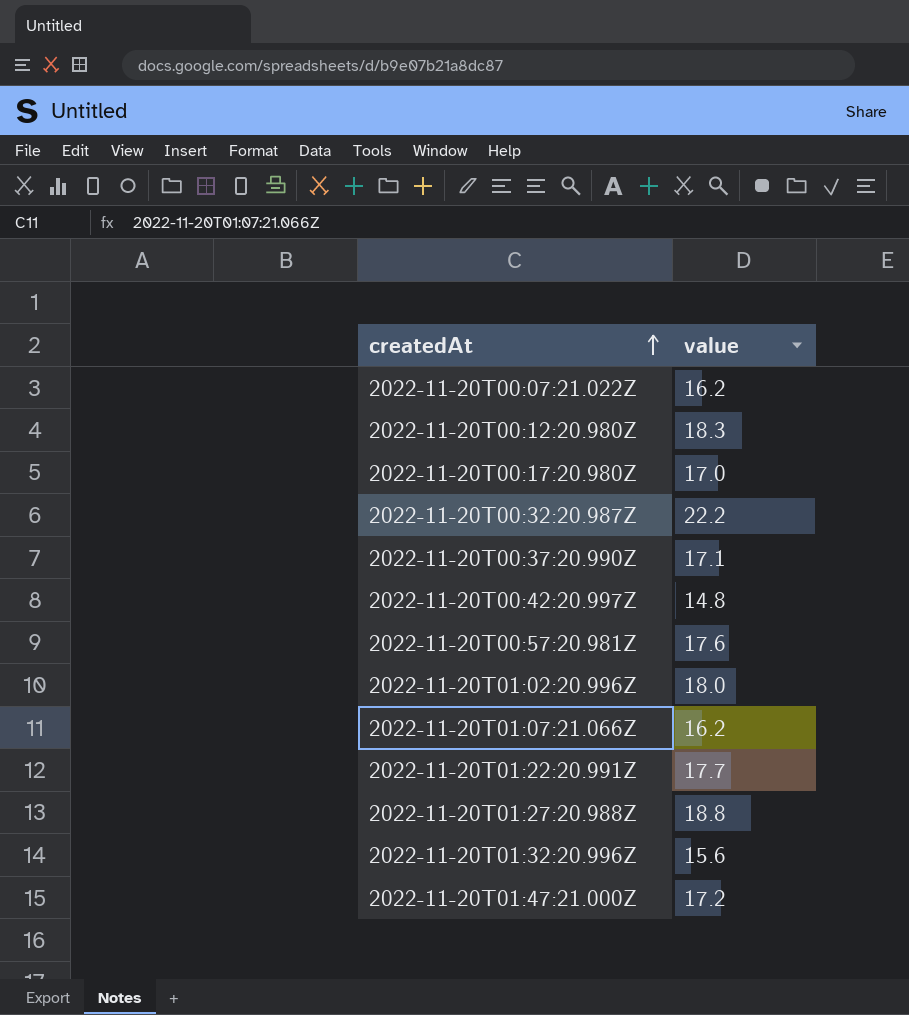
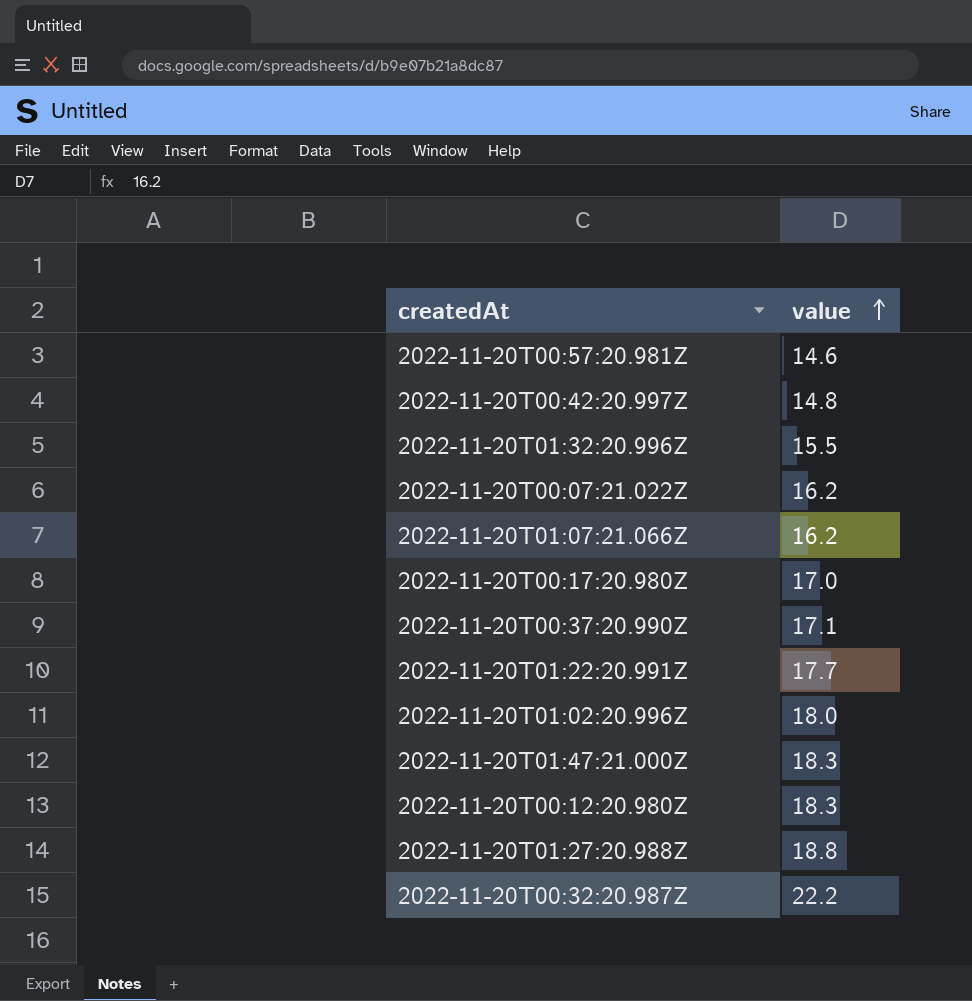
row order: createdAt ascending -> value ascending
2022-11-20T00:57:20.981Z | value: 17.6 -> 14.6
2022-11-20T01:32:20.996Z | value: 15.6 -> 15.5
2022-11-20T01:47:21.000Z | value: 17.2 -> 18.3

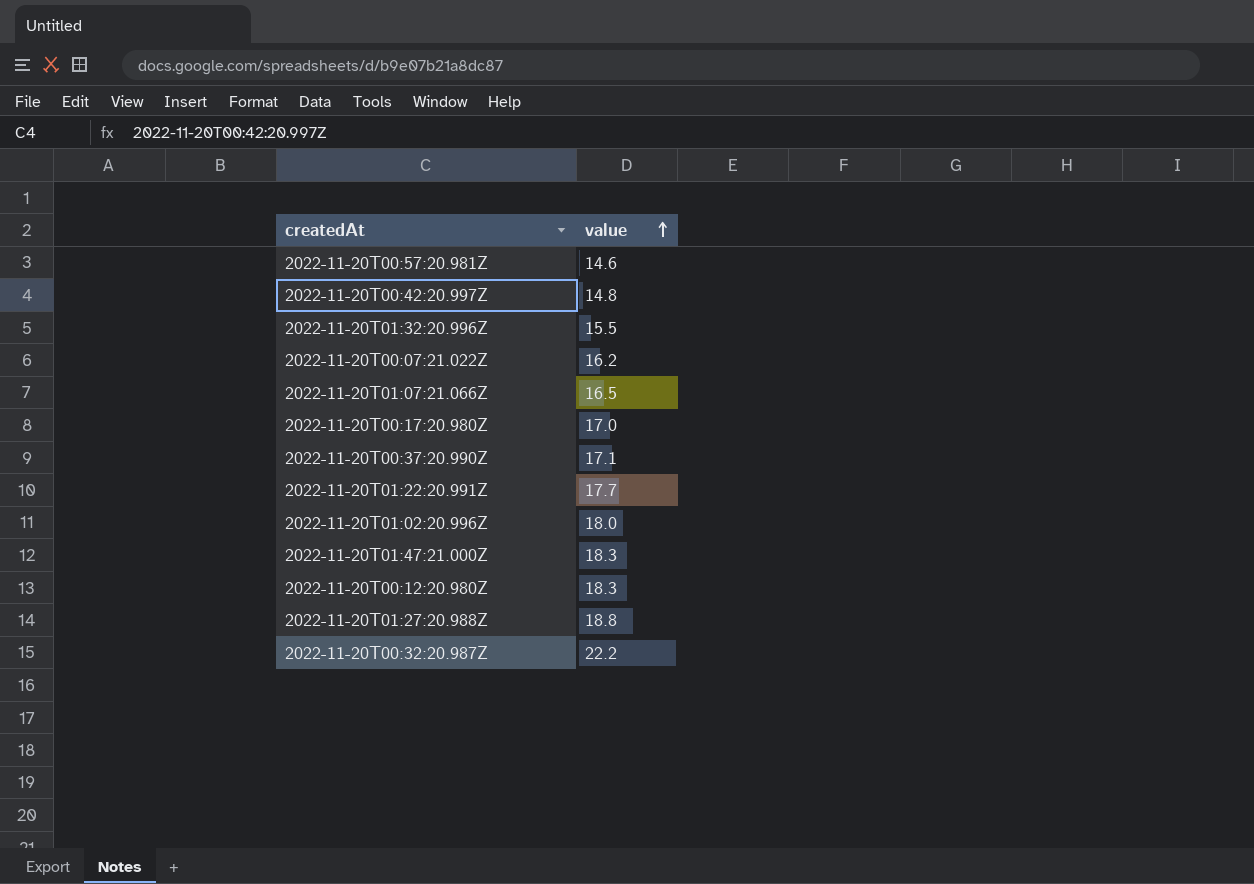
2022-11-20T01:07:21.066Z | value: 16.2 -> 16.5

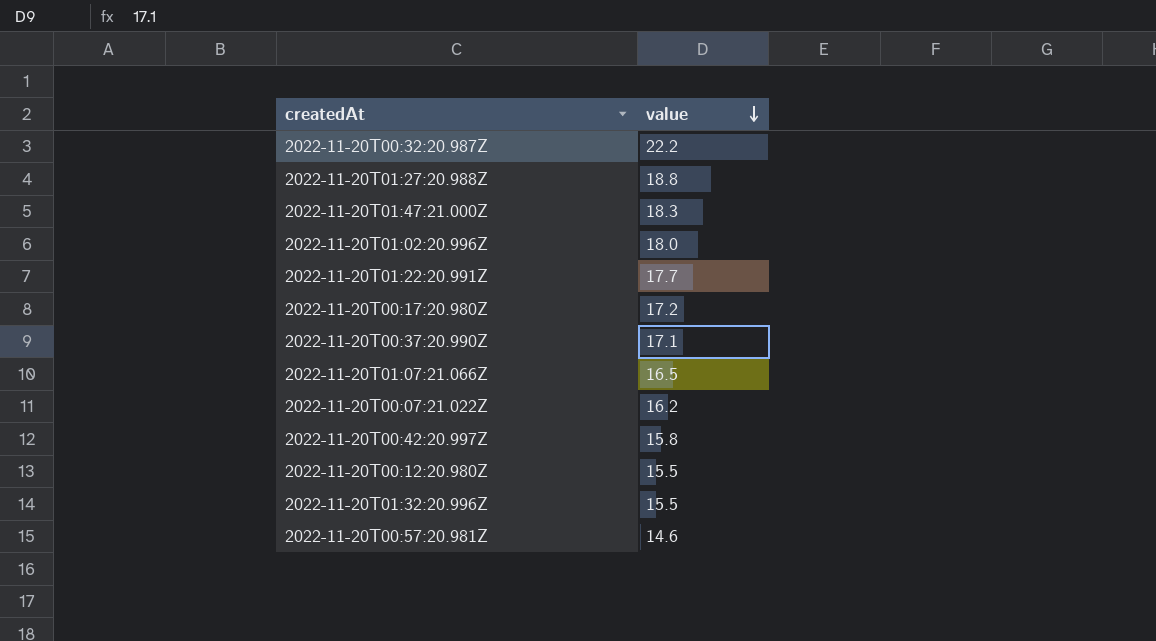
row order: value ascending -> value descending
2022-11-20T00:17:20.980Z | value: 17.0 -> 17.2
2022-11-20T00:42:20.997Z | value: 14.8 -> 15.8
2022-11-20T00:12:20.980Z | value: 18.3 -> 15.5

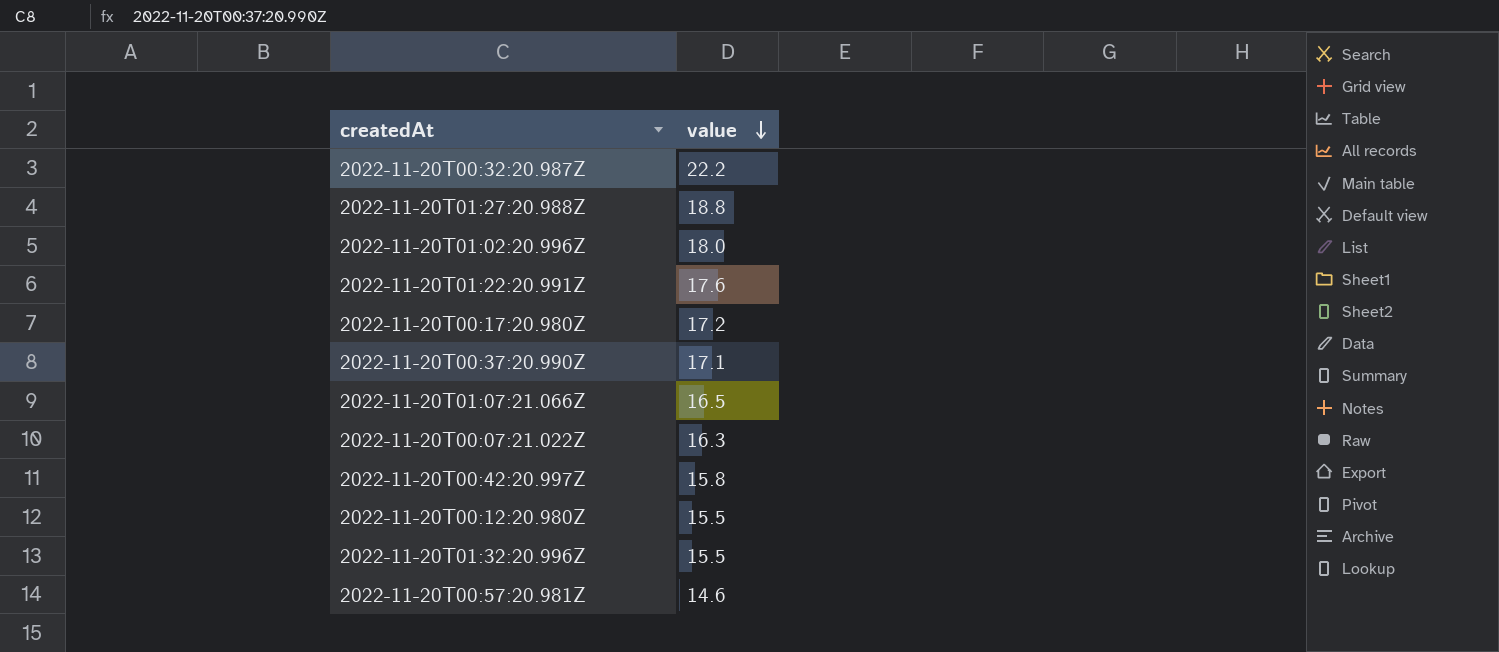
row 2022-11-20T01:47:21.000Z: 18.3 -> none
2022-11-20T01:22:20.991Z | value: 17.7 -> 17.6
2022-11-20T00:07:21.022Z | value: 16.2 -> 16.3

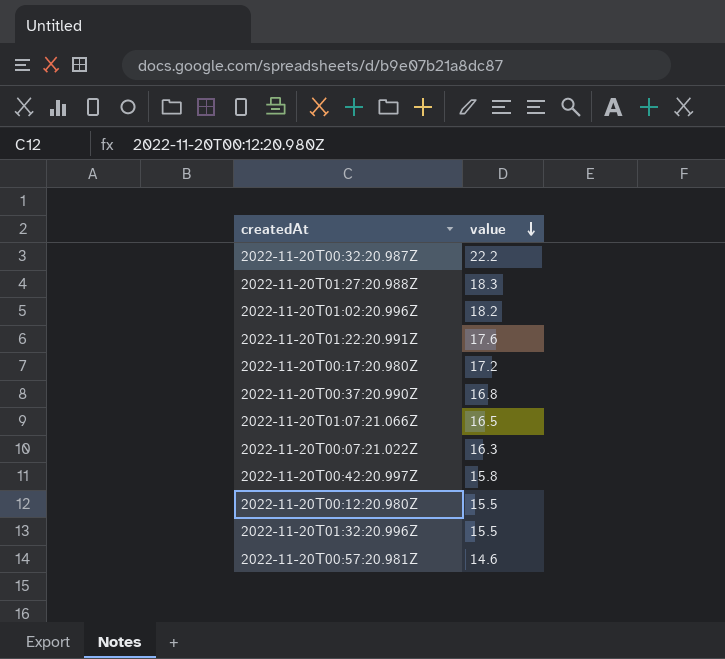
2022-11-20T01:27:20.988Z | value: 18.8 -> 18.3
2022-11-20T01:02:20.996Z | value: 18.0 -> 18.2
2022-11-20T00:37:20.990Z | value: 17.1 -> 16.8

